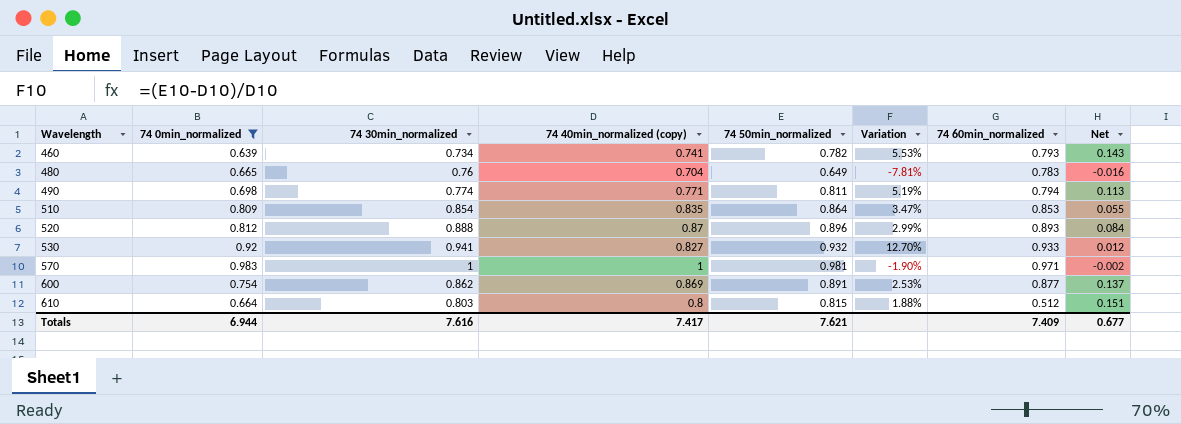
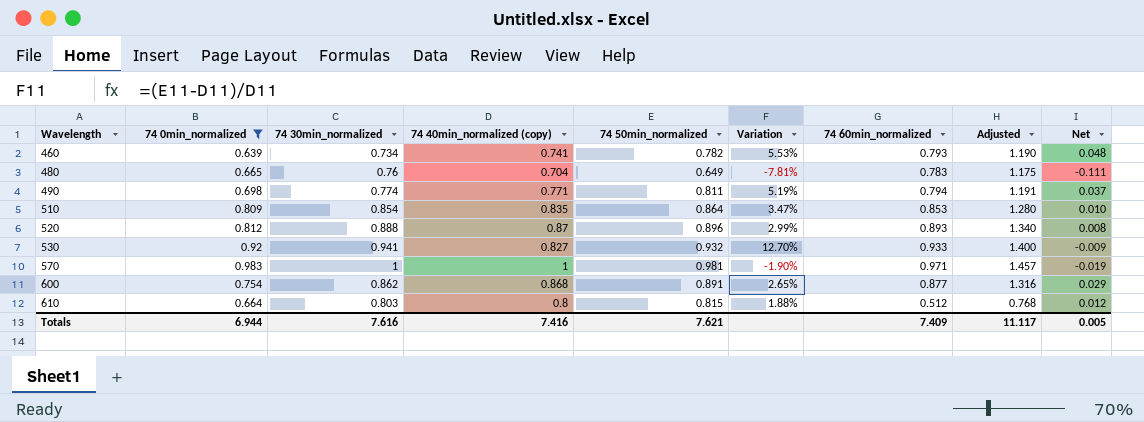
column Adjusted | formula: none -> [74 60min_normalized] * 1.5
column Net | formula: [74 50min_normalized] - [74 0min_normalized] -> [74 50min_normalized] - [74 30min_normalized]
600 | 74 40min_normalized (copy): 0.869 -> 0.868
600 | Variation: 2.53% -> 2.65%
Totals | 74 40min_normalized (copy): 7.417 -> 7.416
Totals | Net: 0.677 -> 0.005

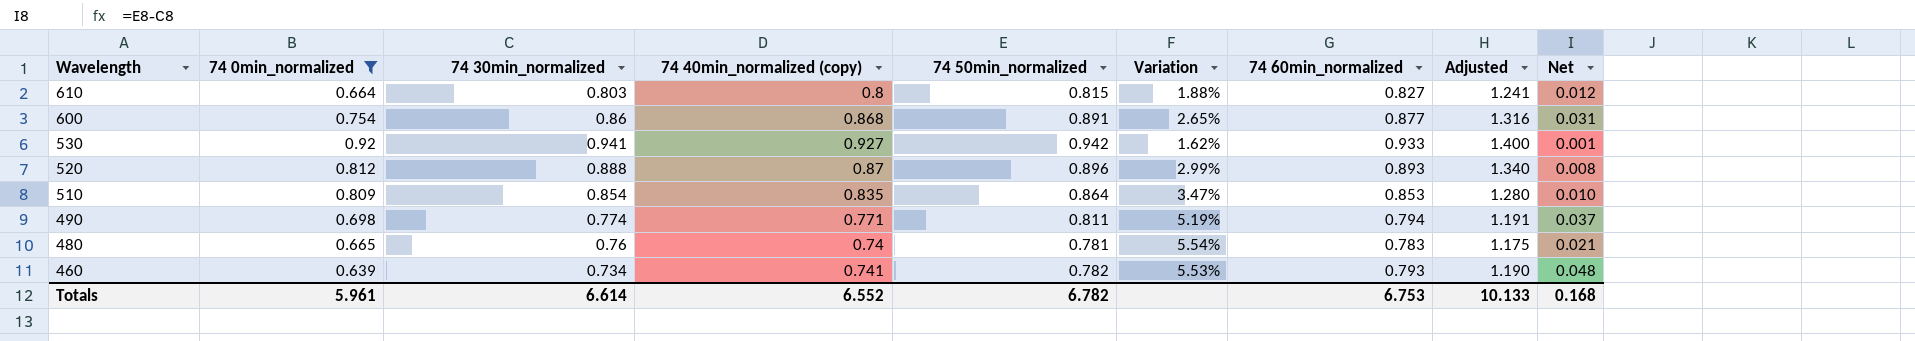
row order: Wavelength ascending -> Wavelength descending
row 570: 0.983 | 1 | 1 | 0.981 | -1.90% | 0.971 | 1.457 | -0.019 -> none
610 | 74 60min_normalized: 0.512 -> 0.827
610 | Adjusted: 0.768 -> 1.241
600 | 74 30min_normalized: 0.862 -> 0.86
600 | Net: 0.029 -> 0.031
530 | 74 40min_normalized (copy): 0.827 -> 0.927
530 | 74 50min_normalized: 0.932 -> 0.942
530 | Variation: 12.70% -> 1.62%
530 | Net: -0.009 -> 0.001
480 | 74 40min_normalized (copy): 0.704 -> 0.74
480 | 74 50min_normalized: 0.649 -> 0.781
480 | Variation: -7.81% -> 5.54%
480 | Net: -0.111 -> 0.021
Totals | 74 0min_normalized: 6.944 -> 5.961
Totals | 74 30min_normalized: 7.616 -> 6.614
Totals | 74 40min_normalized (copy): 7.416 -> 6.552
Totals | 74 50min_normalized: 7.621 -> 6.782
Totals | 74 60min_normalized: 7.409 -> 6.753
Totals | Adjusted: 11.117 -> 10.133
Totals | Net: 0.005 -> 0.168

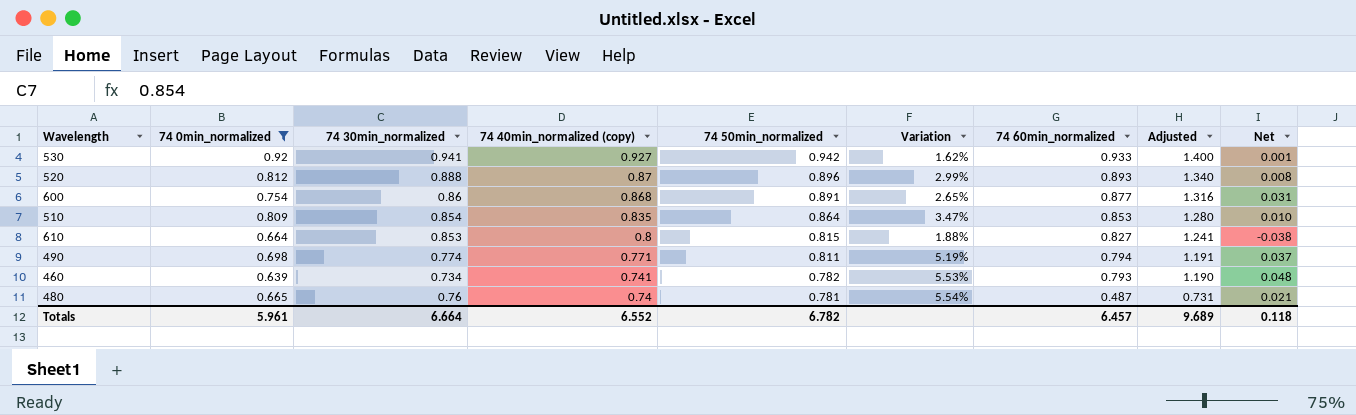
row order: Wavelength descending -> 74 40min_normalized (copy) descending
610 | 74 30min_normalized: 0.803 -> 0.853
610 | Net: 0.012 -> -0.038
480 | 74 60min_normalized: 0.783 -> 0.487
480 | Adjusted: 1.175 -> 0.731
Totals | 74 30min_normalized: 6.614 -> 6.664
Totals | 74 60min_normalized: 6.753 -> 6.457
Totals | Adjusted: 10.133 -> 9.689
Totals | Net: 0.168 -> 0.118

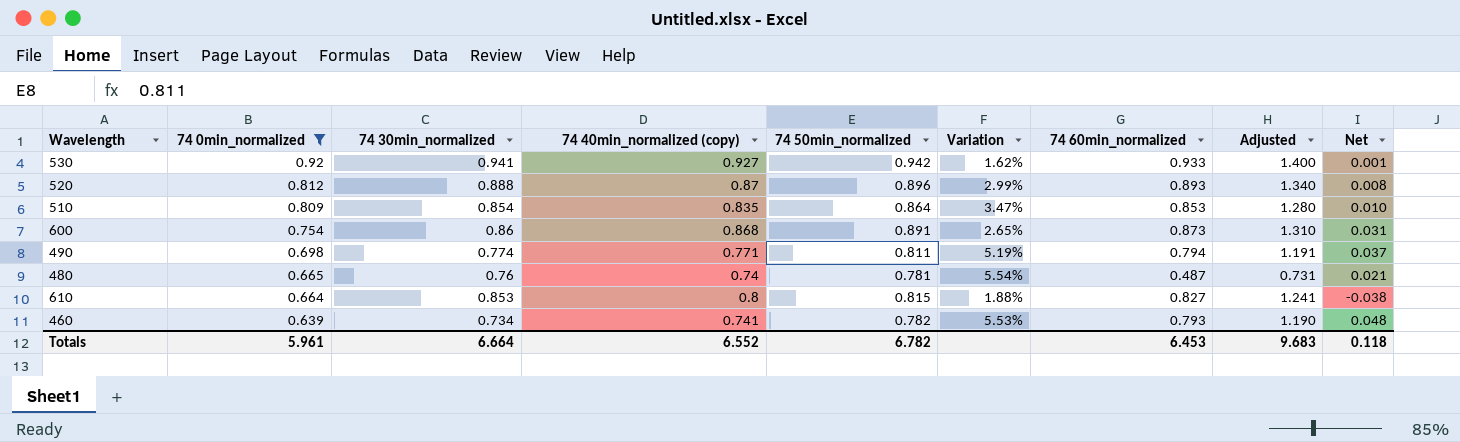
row order: 74 40min_normalized (copy) descending -> 74 0min_normalized descending
600 | 74 60min_normalized: 0.877 -> 0.873
600 | Adjusted: 1.316 -> 1.310
Totals | 74 60min_normalized: 6.457 -> 6.453
Totals | Adjusted: 9.689 -> 9.683

